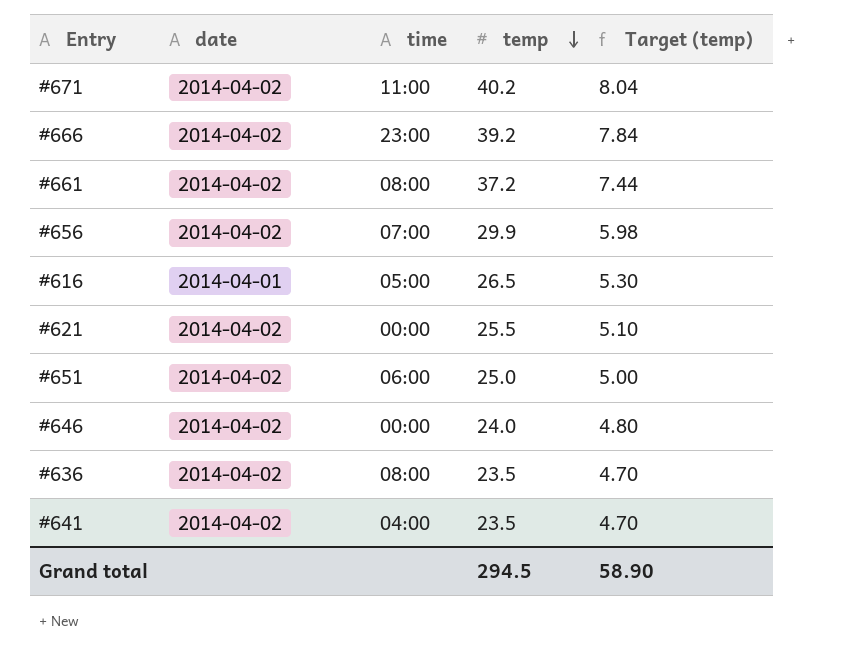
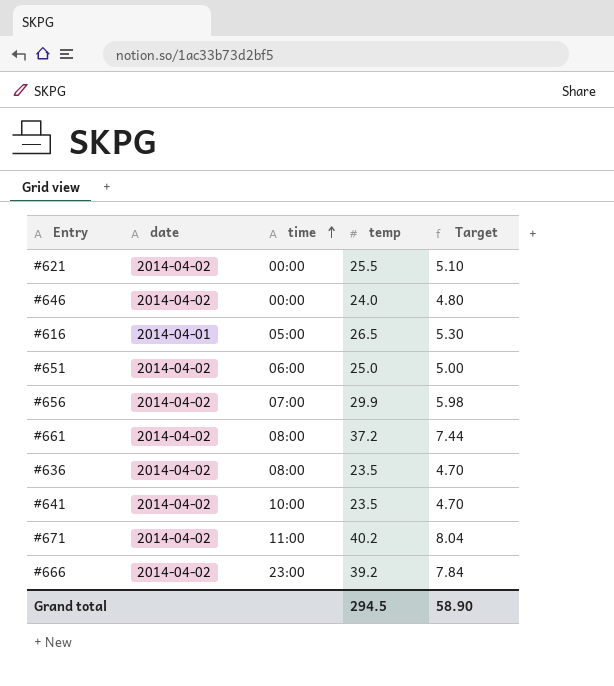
row order: temp descending -> time ascending
column name: Target (temp) -> Target
#641 | time: 04:00 -> 10:00

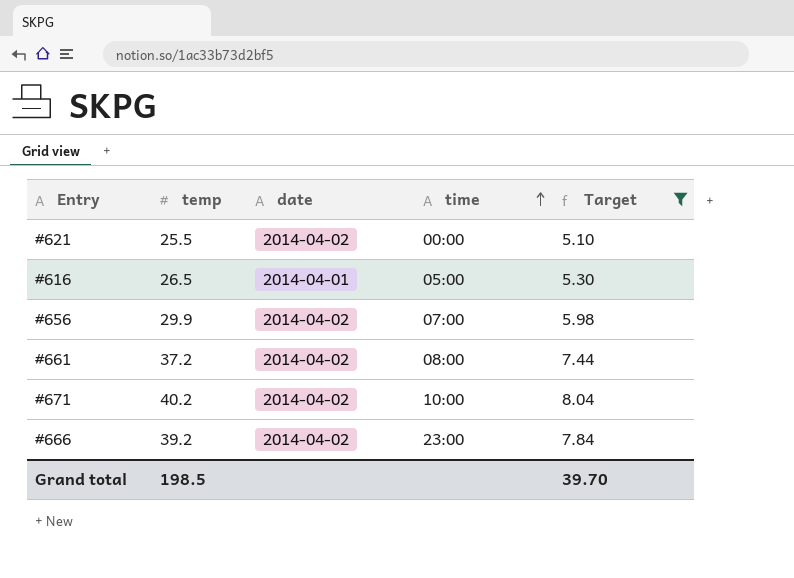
filter: none -> Target >= 5.10
column temp | position: 4 -> 2
#671 | time: 11:00 -> 10:00
Grand total | temp: 294.5 -> 198.5
Grand total | Target: 58.90 -> 39.70

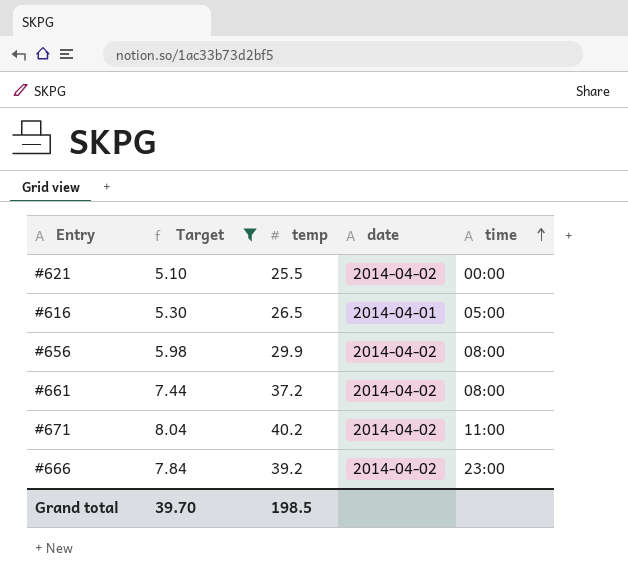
column Target | position: 5 -> 2
#656 | time: 07:00 -> 08:00
#671 | time: 10:00 -> 11:00

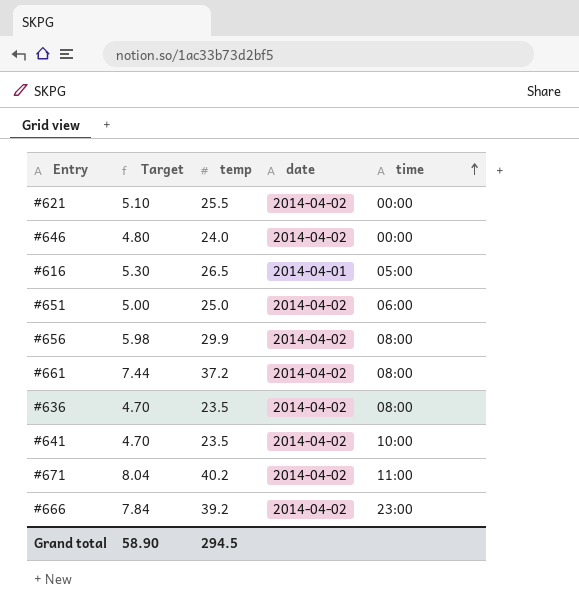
filter: Target >= 5.10 -> none
Grand total | Target: 39.70 -> 58.90
Grand total | temp: 198.5 -> 294.5

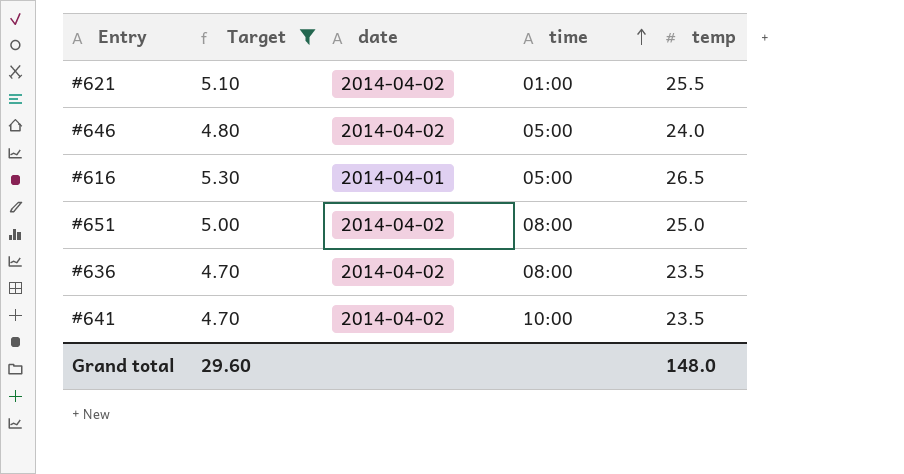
filter: none -> Target <= 5.30
column temp | position: 3 -> 5
#621 | time: 00:00 -> 01:00
#646 | time: 00:00 -> 05:00
#651 | time: 06:00 -> 08:00
Grand total | Target: 58.90 -> 29.60
Grand total | temp: 294.5 -> 148.0

